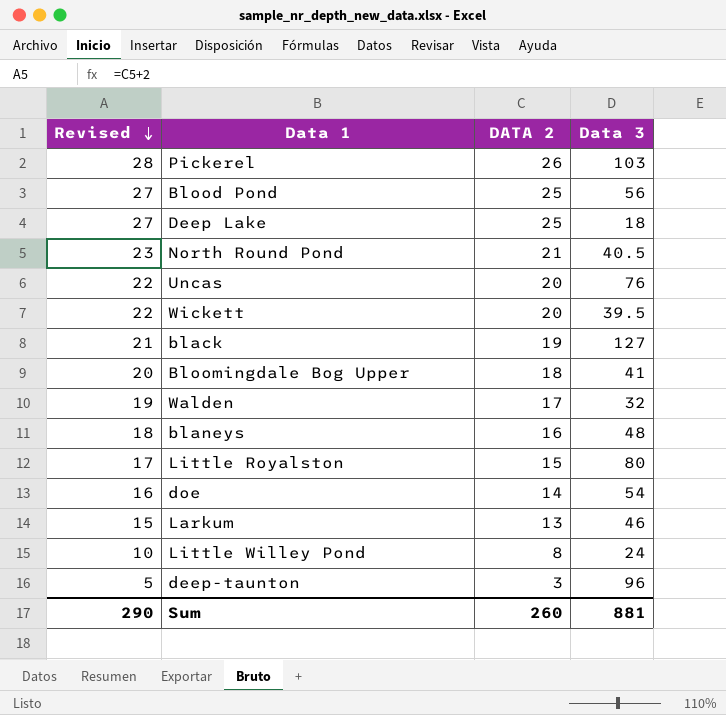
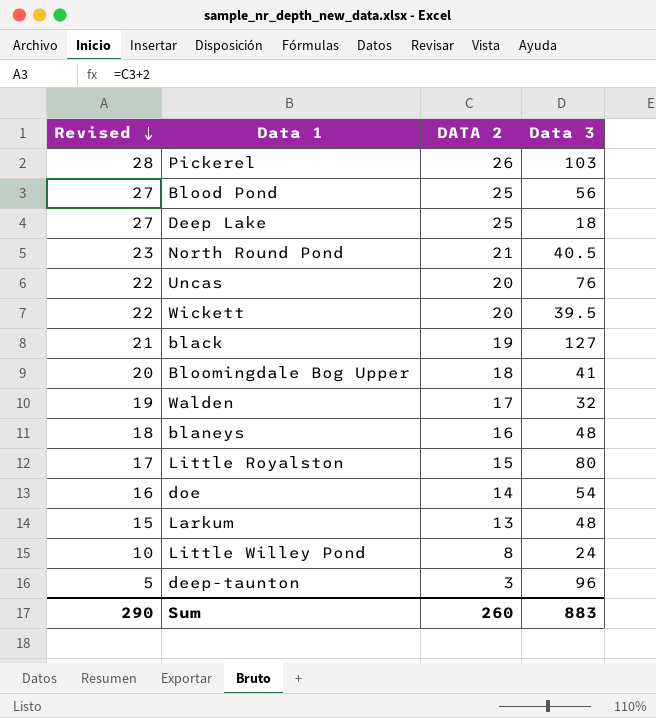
Larkum | Data 3: 46 -> 48
Sum | Data 3: 881 -> 883

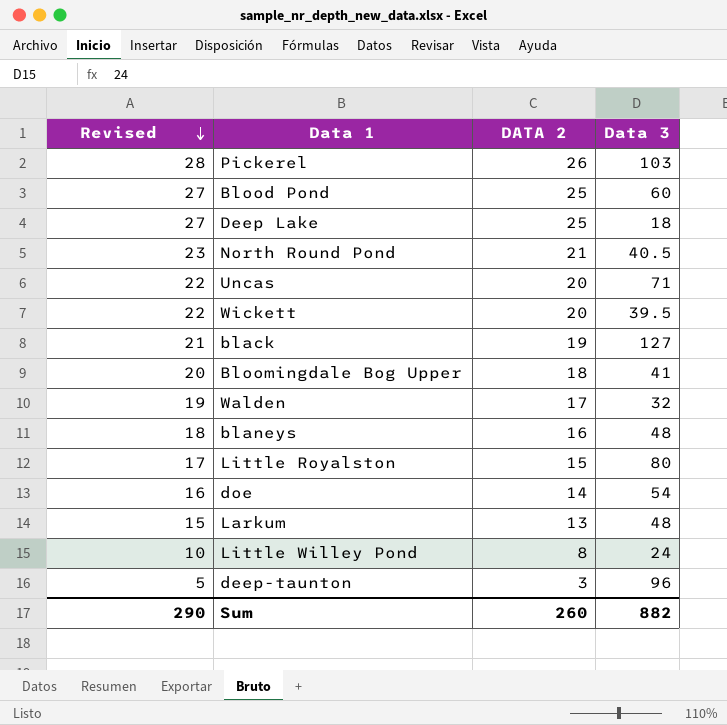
Blood Pond | Data 3: 56 -> 60
Uncas | Data 3: 76 -> 71
Sum | Data 3: 883 -> 882

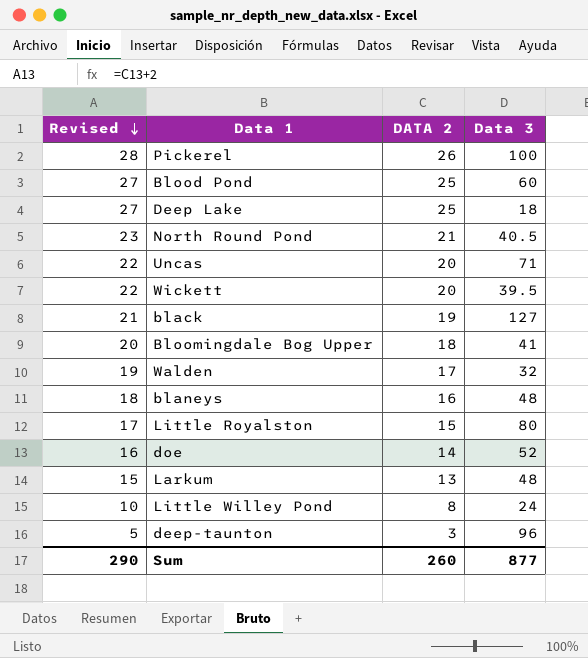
Pickerel | Data 3: 103 -> 100
doe | Data 3: 54 -> 52
Sum | Data 3: 882 -> 877

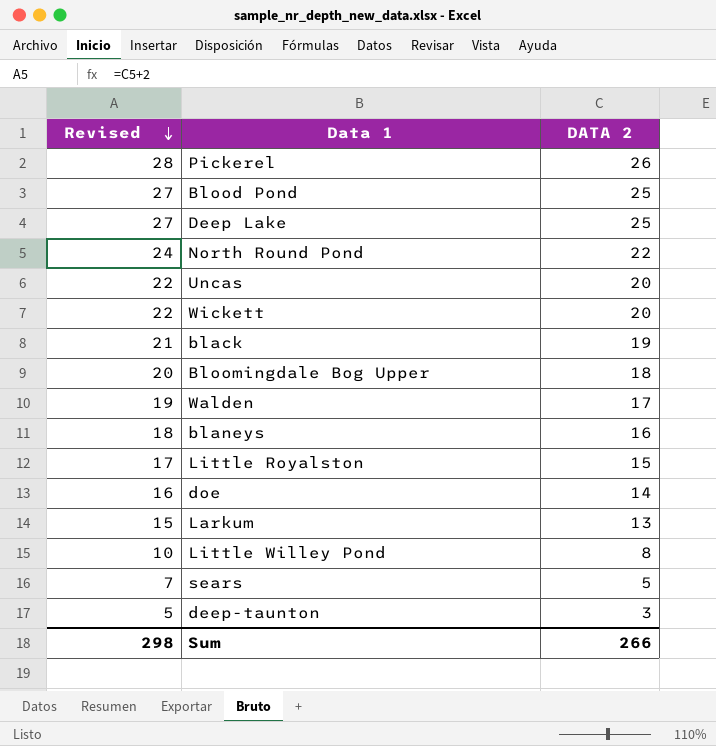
column Data 3 | position: 4 -> none
North Round Pond | Revised: 23 -> 24
North Round Pond | DATA 2: 21 -> 22
row sears: none -> 7 | 5
Sum | Revised: 290 -> 298
Sum | DATA 2: 260 -> 266

